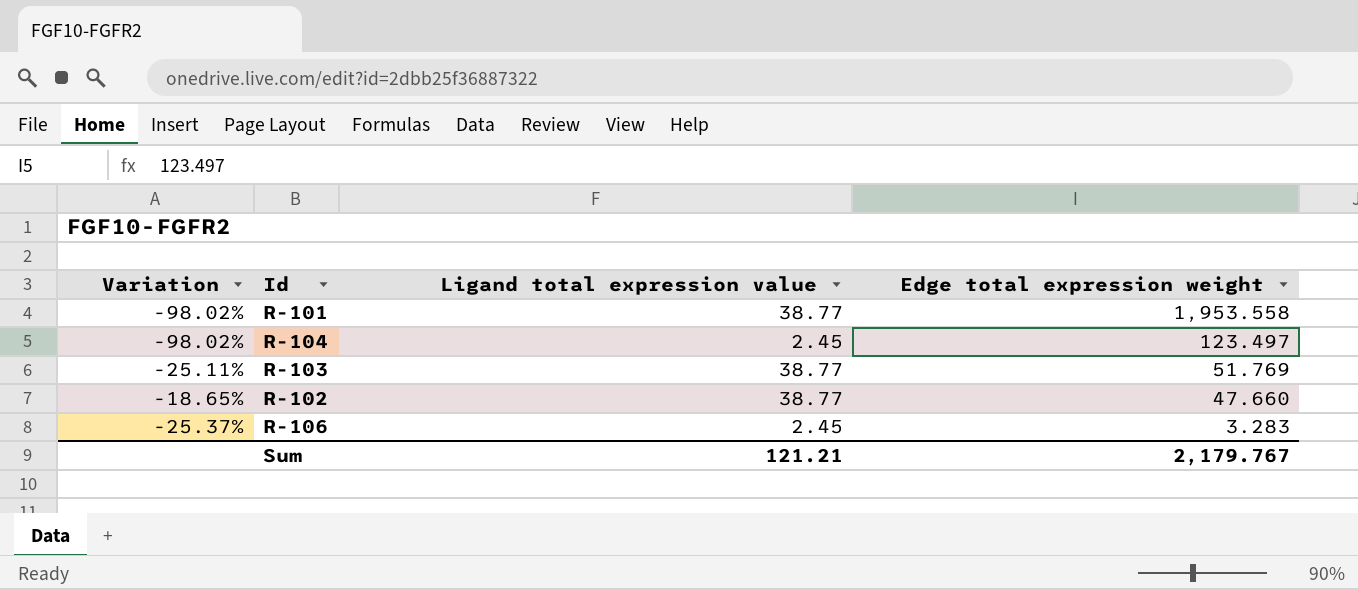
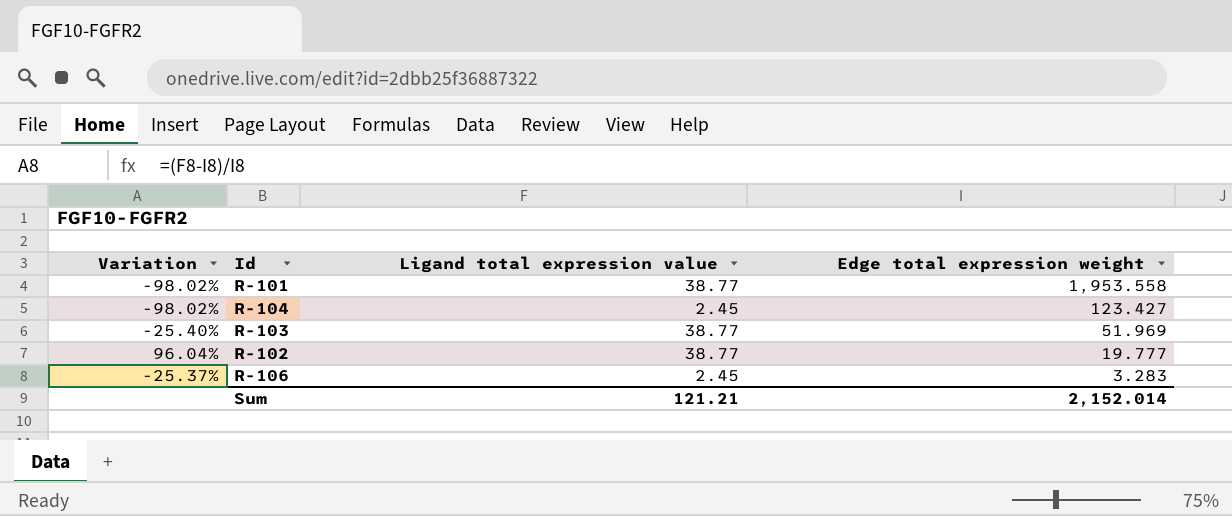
R-104 | Edge total expression weight: 123.497 -> 123.427
R-103 | Variation: -25.11% -> -25.40%
R-103 | Edge total expression weight: 51.769 -> 51.969
R-102 | Variation: -18.65% -> 96.04%
R-102 | Edge total expression weight: 47.660 -> 19.777
Sum | Edge total expression weight: 2,179.767 -> 2,152.014

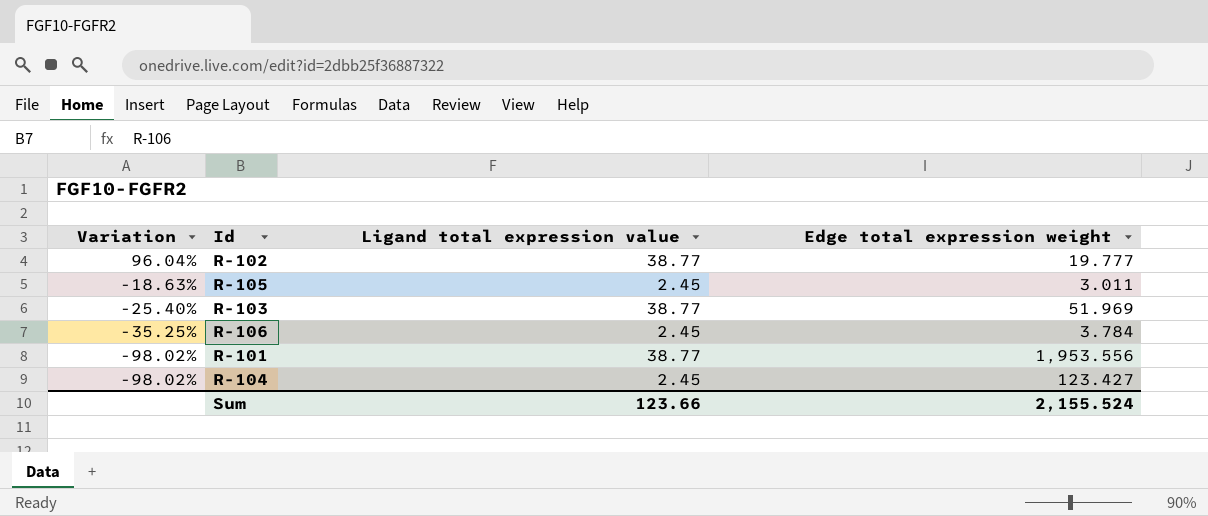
row order: Edge total expression weight descending -> Variation descending
row R-105: none -> -18.63% | 2.45 | 3.011
R-106 | Variation: -25.37% -> -35.25%
R-106 | Edge total expression weight: 3.283 -> 3.784
R-101 | Edge total expression weight: 1,953.558 -> 1,953.556
Sum | Ligand total expression value: 121.21 -> 123.66
Sum | Edge total expression weight: 2,152.014 -> 2,155.524

